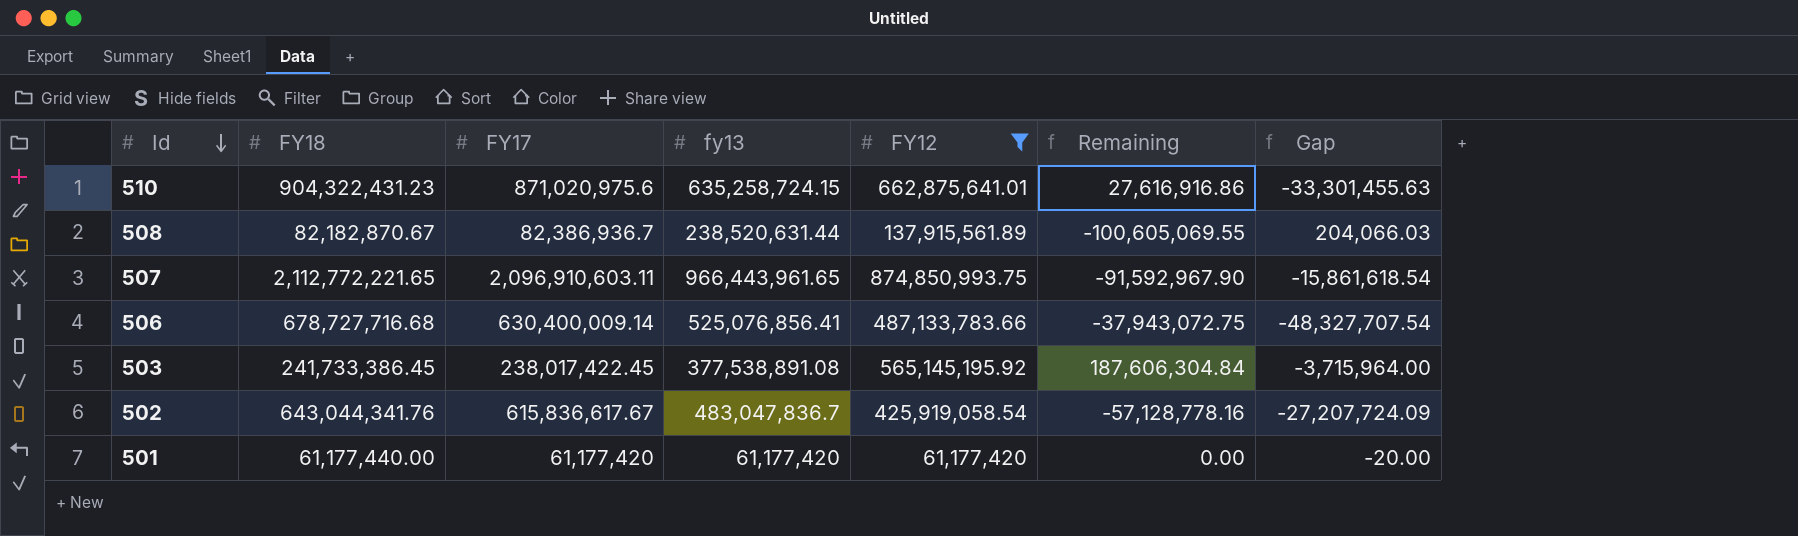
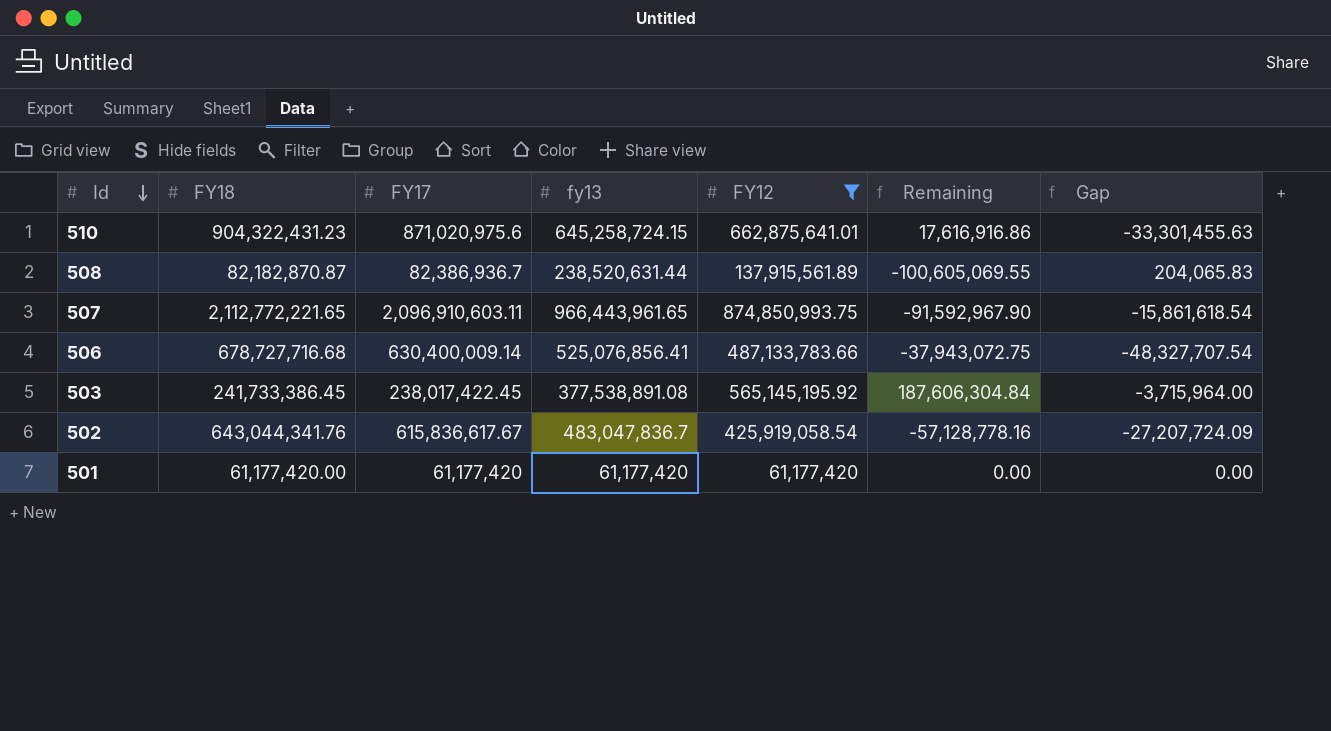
510 | fy13: 635,258,724.15 -> 645,258,724.15
510 | Remaining: 27,616,916.86 -> 17,616,916.86
508 | FY18: 82,182,870.67 -> 82,182,870.87
508 | Gap: 204,066.03 -> 204,065.83
501 | FY18: 61,177,440.00 -> 61,177,420.00
501 | Gap: -20.00 -> 0.00

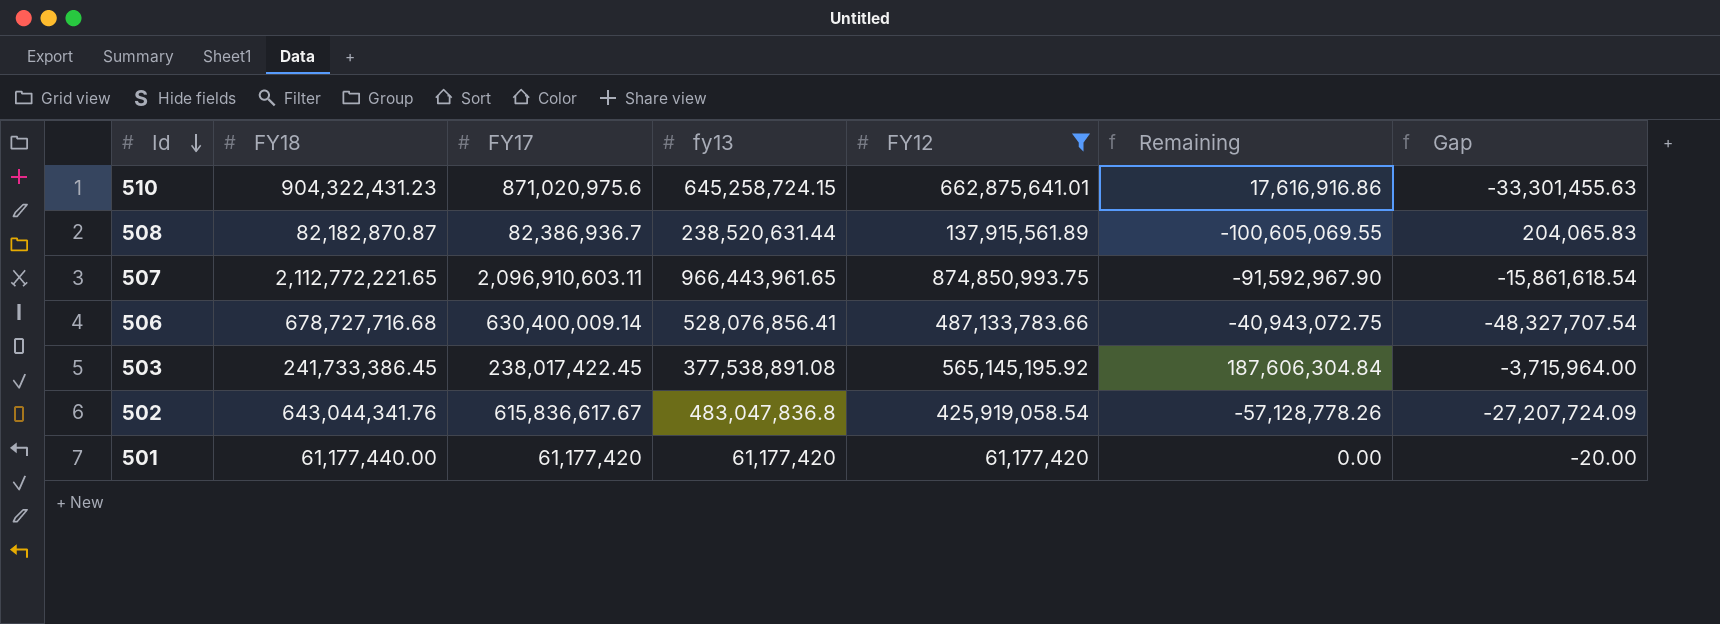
506 | fy13: 525,076,856.41 -> 528,076,856.41
506 | Remaining: -37,943,072.75 -> -40,943,072.75
502 | fy13: 483,047,836.7 -> 483,047,836.8
502 | Remaining: -57,128,778.16 -> -57,128,778.26
501 | FY18: 61,177,420.00 -> 61,177,440.00
501 | Gap: 0.00 -> -20.00

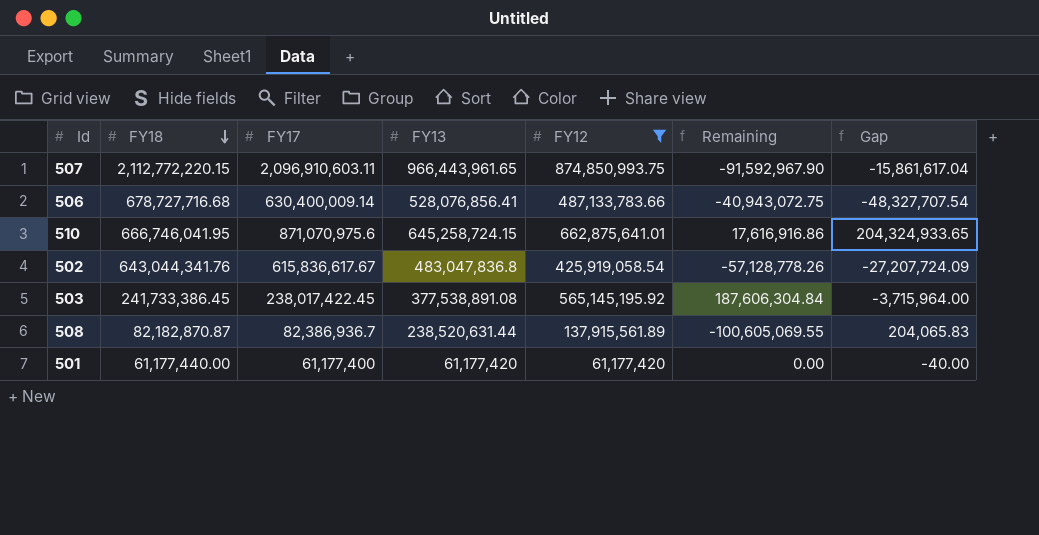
row order: Id descending -> FY18 descending
column name: fy13 -> FY13
507 | FY18: 2,112,772,221.65 -> 2,112,772,220.15
507 | Gap: -15,861,618.54 -> -15,861,617.04
510 | FY18: 904,322,431.23 -> 666,746,041.95
510 | FY17: 871,020,975.6 -> 871,070,975.6
510 | Gap: -33,301,455.63 -> 204,324,933.65
501 | FY17: 61,177,420 -> 61,177,400
501 | Gap: -20.00 -> -40.00

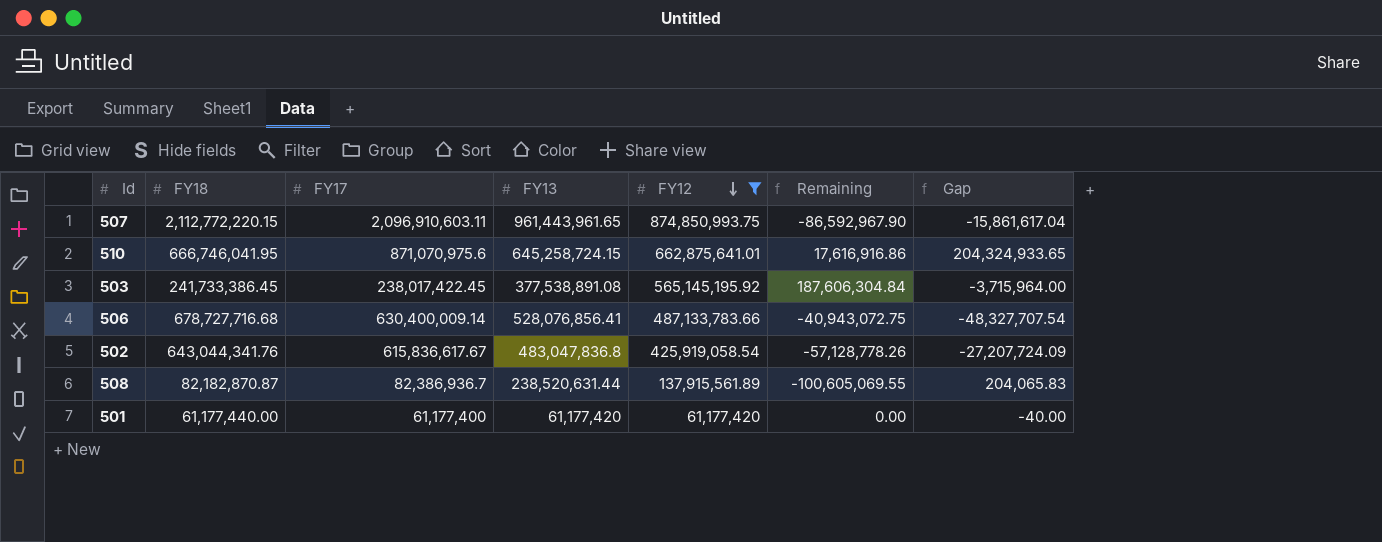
row order: FY18 descending -> FY12 descending
507 | FY13: 966,443,961.65 -> 961,443,961.65
507 | Remaining: -91,592,967.90 -> -86,592,967.90

